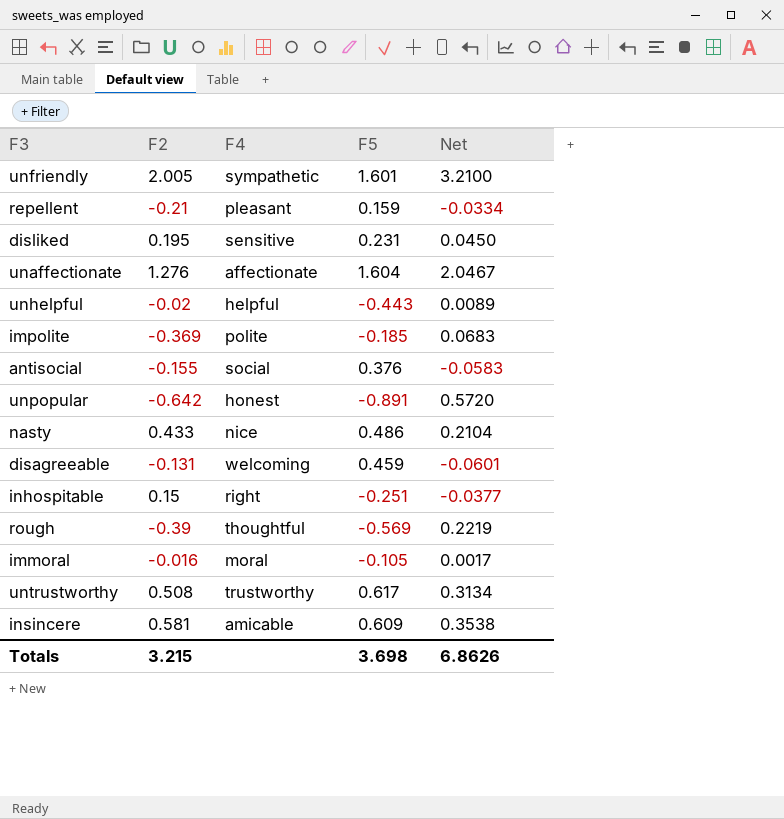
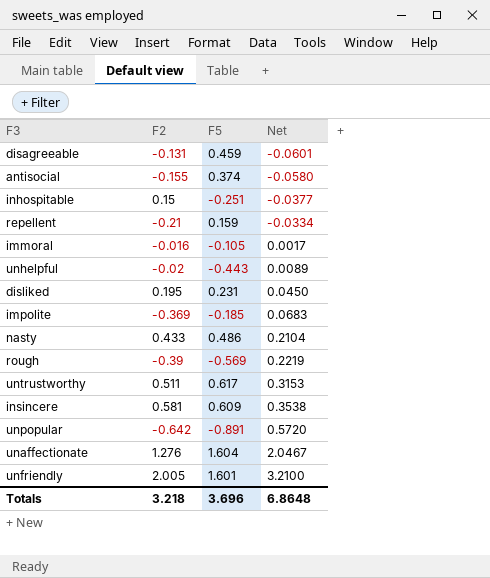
row order: none -> Net ascending
column F4 | position: 3 -> none
antisocial | F5: 0.376 -> 0.374
antisocial | Net: -0.0583 -> -0.0580
untrustworthy | F2: 0.508 -> 0.511
untrustworthy | Net: 0.3134 -> 0.3153
Totals | F2: 3.215 -> 3.218
Totals | F5: 3.698 -> 3.696
Totals | Net: 6.8626 -> 6.8648

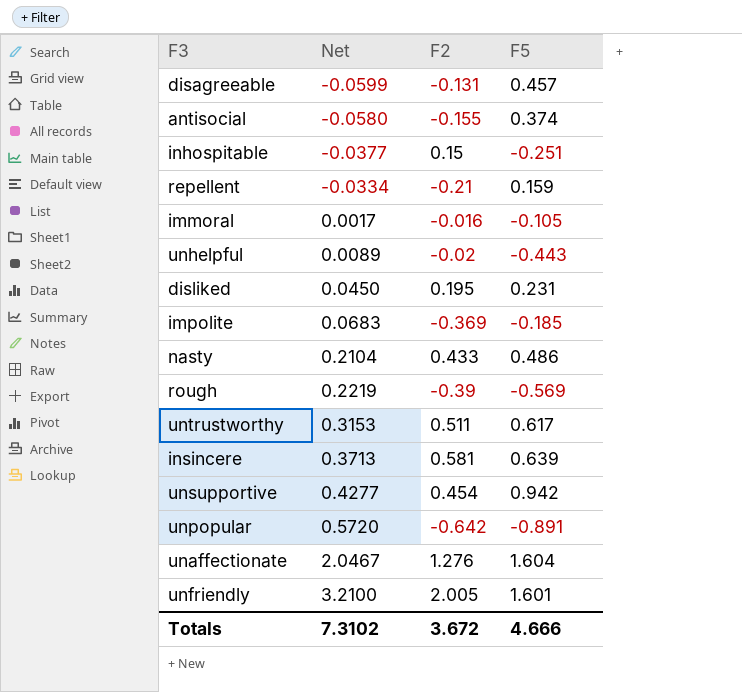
column Net | position: 4 -> 2
disagreeable | Net: -0.0601 -> -0.0599
disagreeable | F5: 0.459 -> 0.457
insincere | Net: 0.3538 -> 0.3713
insincere | F5: 0.609 -> 0.639
row unsupportive: none -> 0.4277 | 0.454 | 0.942
Totals | Net: 6.8648 -> 7.3102
Totals | F2: 3.218 -> 3.672
Totals | F5: 3.696 -> 4.666

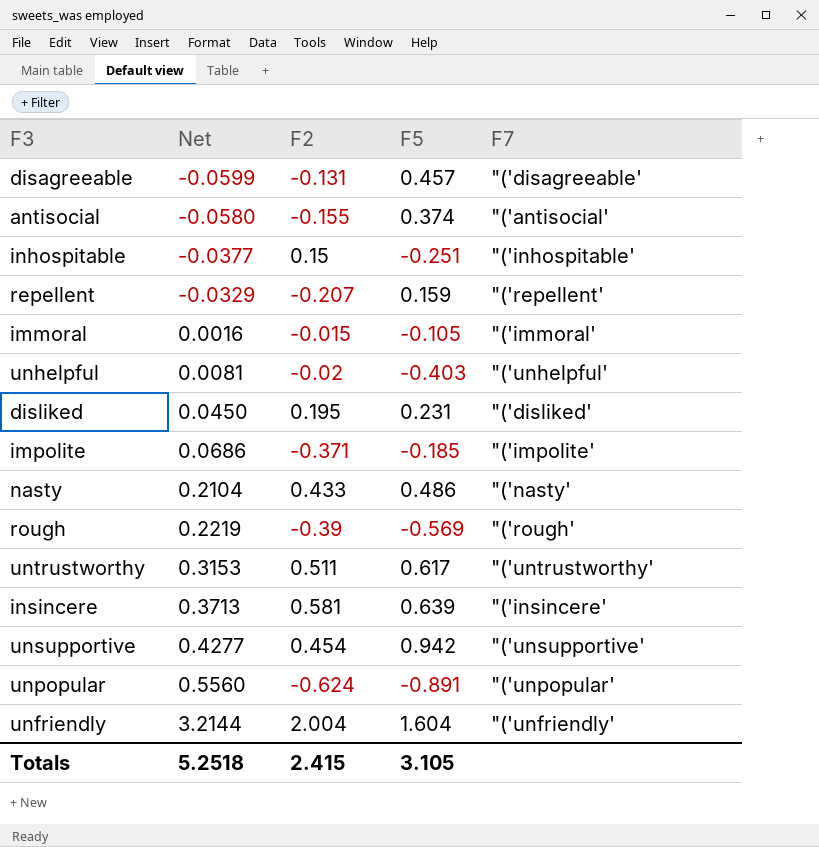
column F7 | position: none -> 5
row unaffectionate: 2.0467 | 1.276 | 1.604 -> none
repellent | Net: -0.0334 -> -0.0329
repellent | F2: -0.21 -> -0.207
immoral | Net: 0.0017 -> 0.0016
immoral | F2: -0.016 -> -0.015
unhelpful | Net: 0.0089 -> 0.0081
unhelpful | F5: -0.443 -> -0.403
impolite | Net: 0.0683 -> 0.0686
impolite | F2: -0.369 -> -0.371
unpopular | Net: 0.5720 -> 0.5560
unpopular | F2: -0.642 -> -0.624
unfriendly | Net: 3.2100 -> 3.2144
unfriendly | F2: 2.005 -> 2.004
unfriendly | F5: 1.601 -> 1.604
Totals | Net: 7.3102 -> 5.2518
Totals | F2: 3.672 -> 2.415
Totals | F5: 4.666 -> 3.105

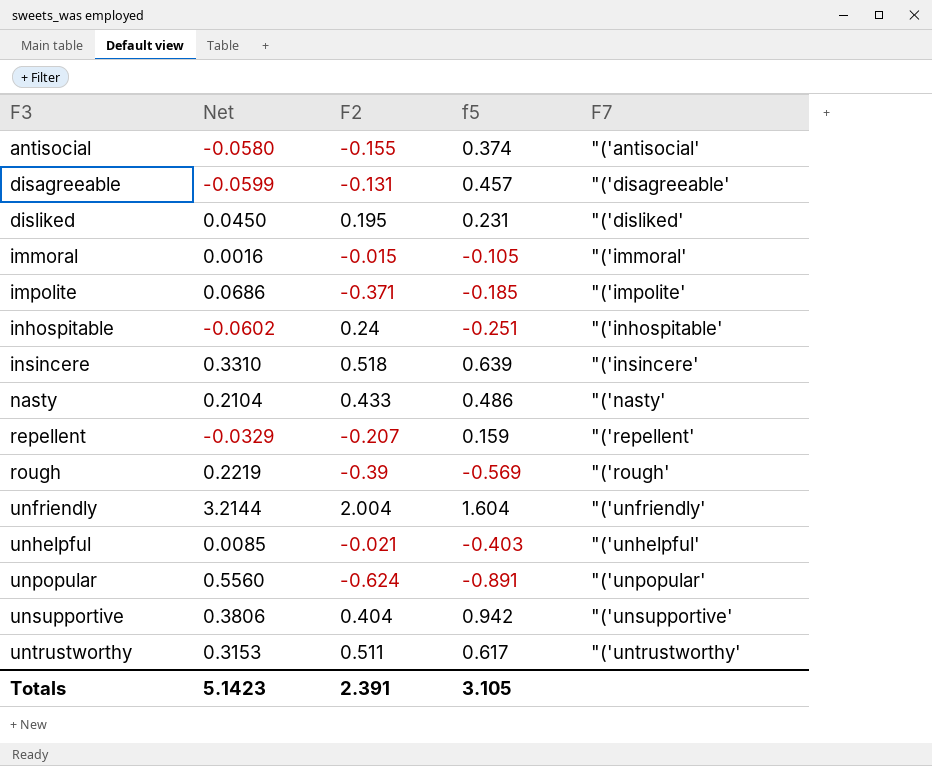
row order: Net ascending -> F3 ascending
column name: F5 -> f5
inhospitable | Net: -0.0377 -> -0.0602
inhospitable | F2: 0.15 -> 0.24
insincere | Net: 0.3713 -> 0.3310
insincere | F2: 0.581 -> 0.518
unhelpful | Net: 0.0081 -> 0.0085
unhelpful | F2: -0.02 -> -0.021
unsupportive | Net: 0.4277 -> 0.3806
unsupportive | F2: 0.454 -> 0.404
Totals | Net: 5.2518 -> 5.1423
Totals | F2: 2.415 -> 2.391

